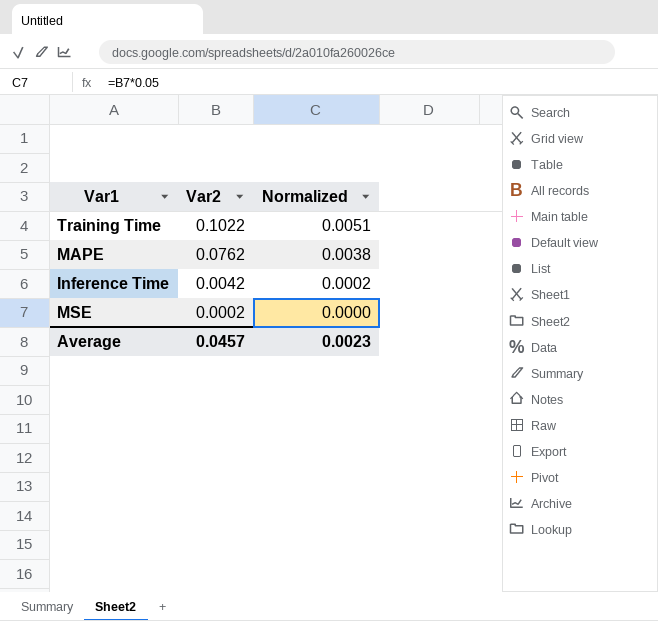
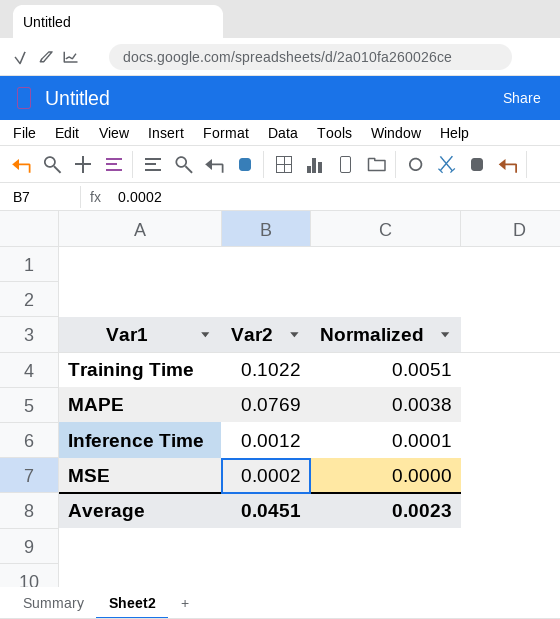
MAPE | Var2: 0.0762 -> 0.0769
Inference Time | Var2: 0.0042 -> 0.0012
Inference Time | Normalized: 0.0002 -> 0.0001
Average | Var2: 0.0457 -> 0.0451

